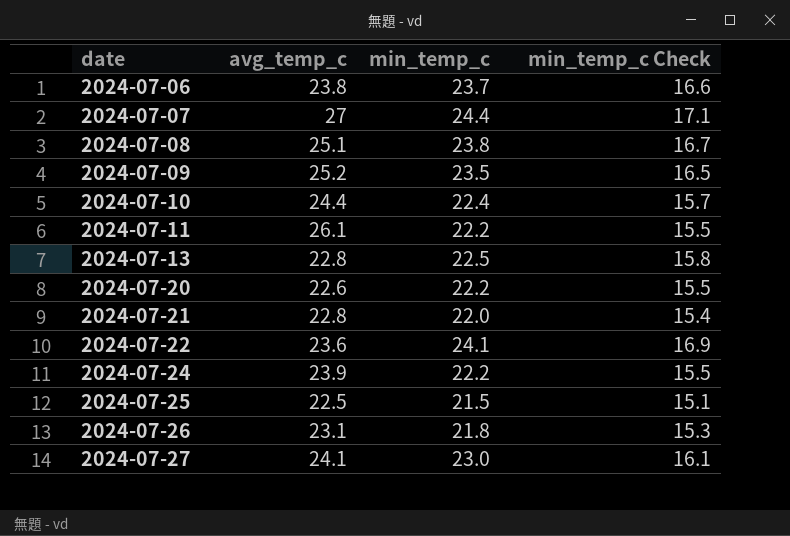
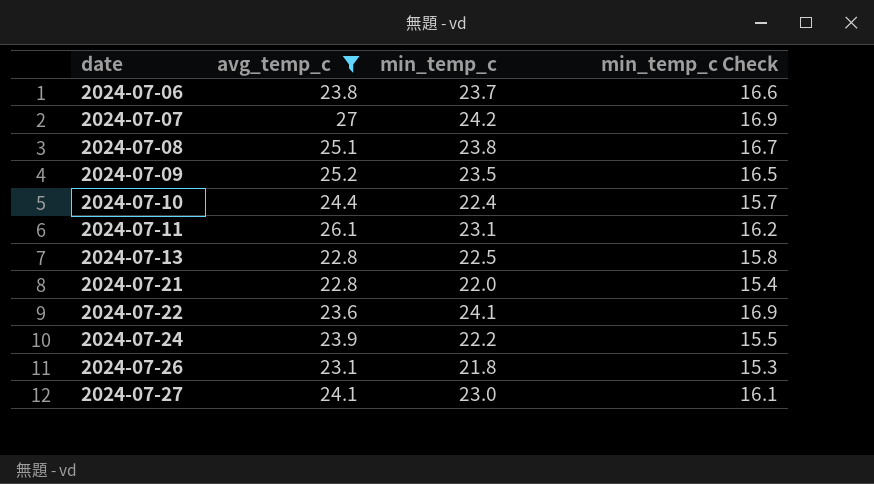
filter: none -> avg_temp_c >= 22.8
2024-07-07 | min_temp_c: 24.4 -> 24.2
2024-07-07 | min_temp_c Check: 17.1 -> 16.9
2024-07-11 | min_temp_c: 22.2 -> 23.1
2024-07-11 | min_temp_c Check: 15.5 -> 16.2

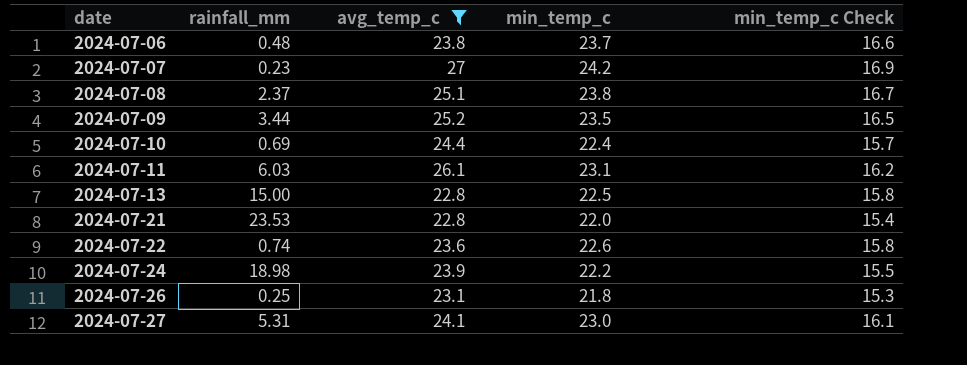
column rainfall_mm | position: none -> 2
2024-07-22 | min_temp_c: 24.1 -> 22.6
2024-07-22 | min_temp_c Check: 16.9 -> 15.8

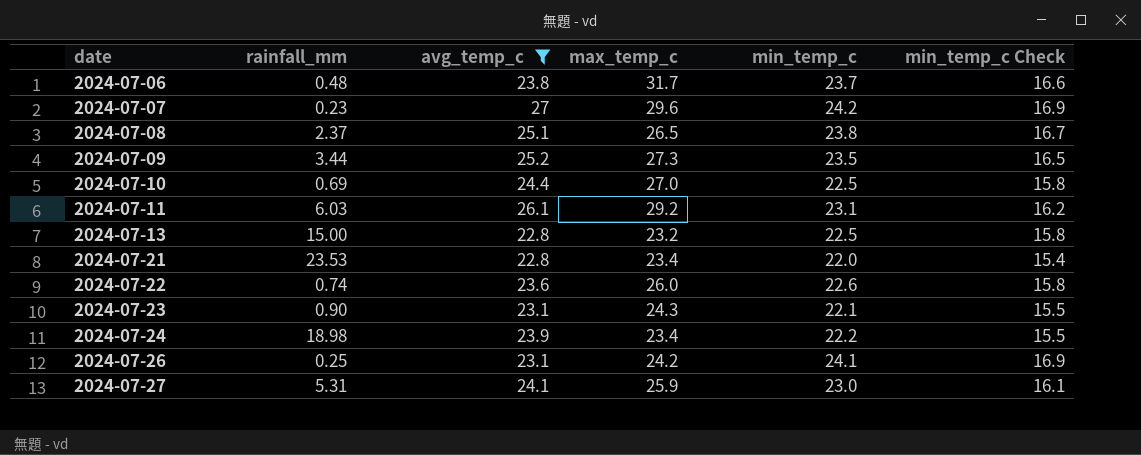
column max_temp_c | position: none -> 4
2024-07-10 | min_temp_c: 22.4 -> 22.5
2024-07-10 | min_temp_c Check: 15.7 -> 15.8
row 2024-07-23: none -> 0.90 | 23.1 | 24.3 | 22.1 | 15.5
2024-07-26 | min_temp_c: 21.8 -> 24.1
2024-07-26 | min_temp_c Check: 15.3 -> 16.9

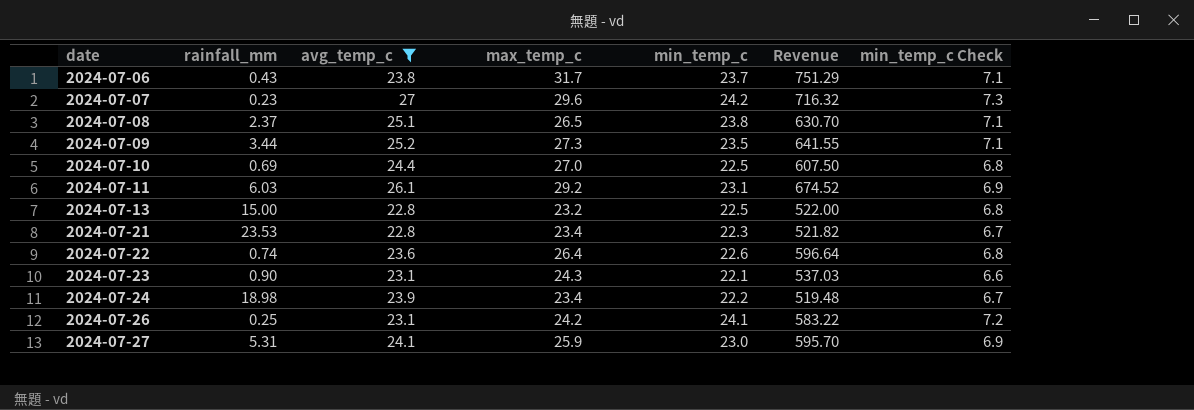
column Revenue | formula: none -> [max_temp_c] * [min_temp_c]
column min_temp_c Check | formula: [min_temp_c] * 0.7 -> [min_temp_c] * 0.3
2024-07-06 | rainfall_mm: 0.48 -> 0.43
2024-07-21 | min_temp_c: 22.0 -> 22.3
2024-07-22 | max_temp_c: 26.0 -> 26.4

